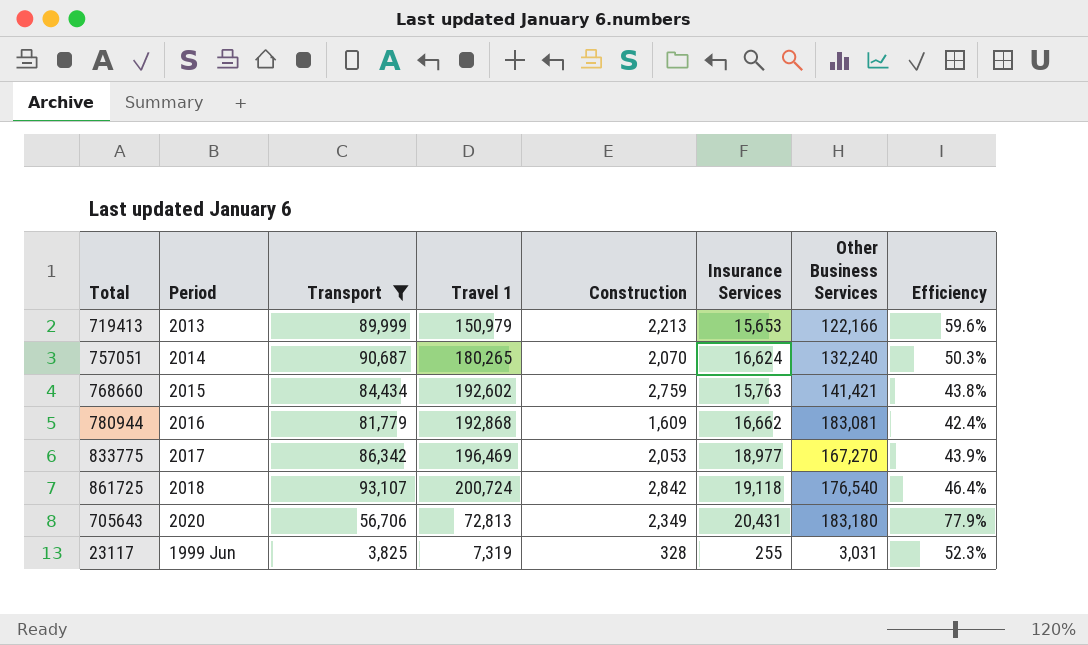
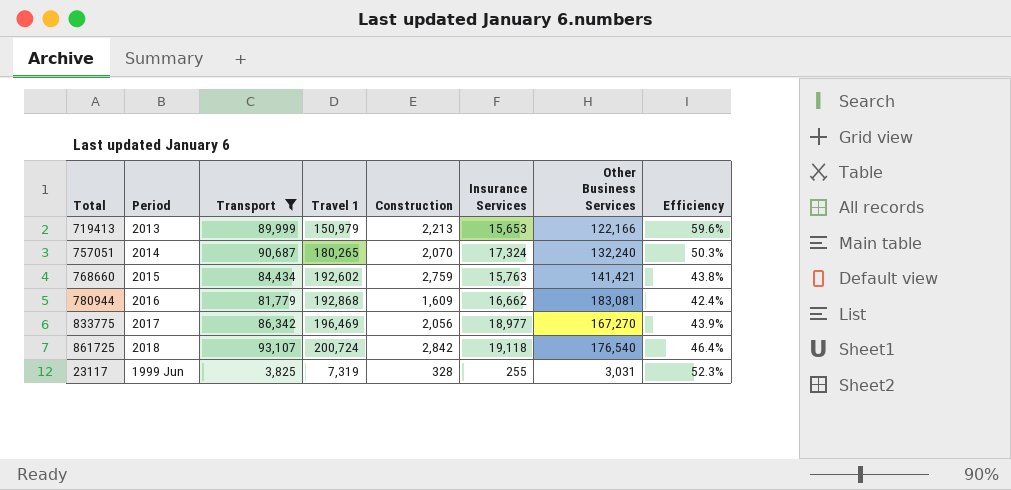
row 705643: 2020 | 56,706 | 72,813 | 2,349 | 20,431 | 183,180 | 77.9% -> none
757051 | Insurance Services: 16,624 -> 17,324
833775 | Construction: 2,053 -> 2,056

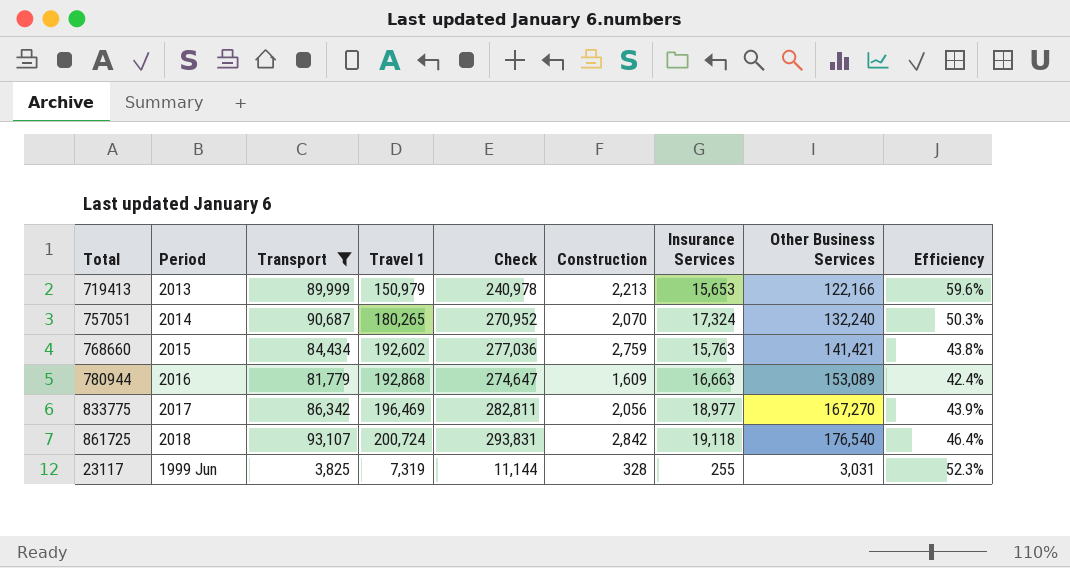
column Check | formula: none -> [Transport] + [Travel 1]
780944 | Insurance Services: 16,662 -> 16,663
780944 | Other Business Services: 183,081 -> 153,089

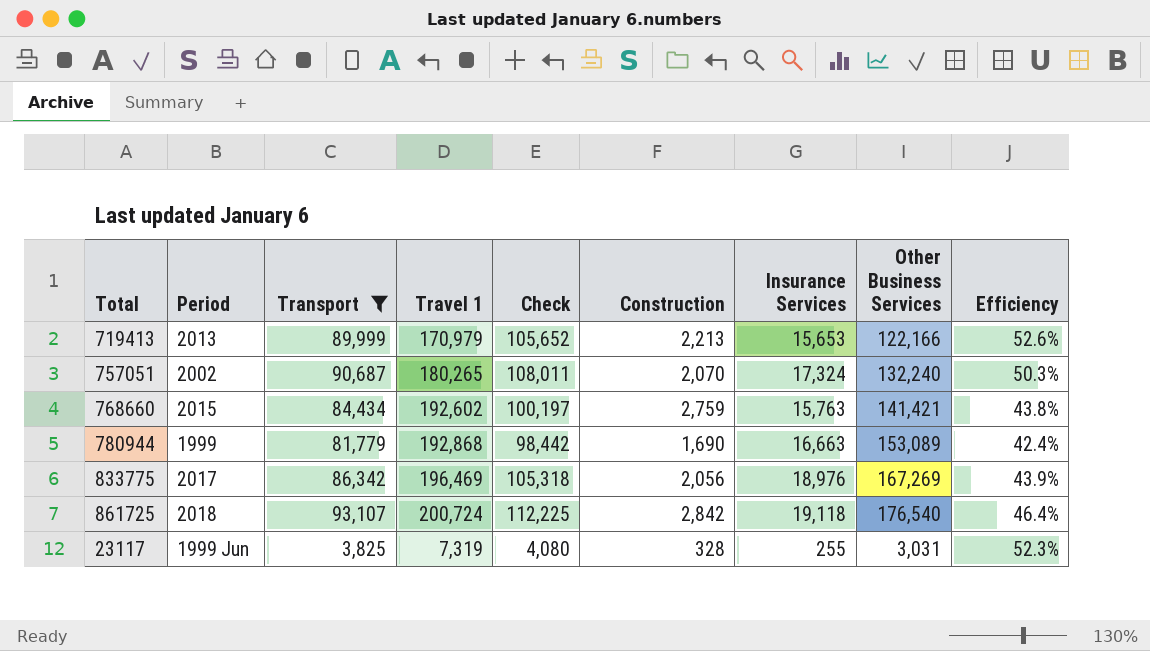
column Check | formula: [Transport] + [Travel 1] -> [Transport] + [Insurance Services]
719413 | Travel 1: 150,979 -> 170,979
719413 | Efficiency: 59.6% -> 52.6%
757051 | Period: 2014 -> 2002
780944 | Period: 2016 -> 1999
780944 | Construction: 1,609 -> 1,690
833775 | Insurance Services: 18,977 -> 18,976
833775 | Other Business Services: 167,270 -> 167,269

